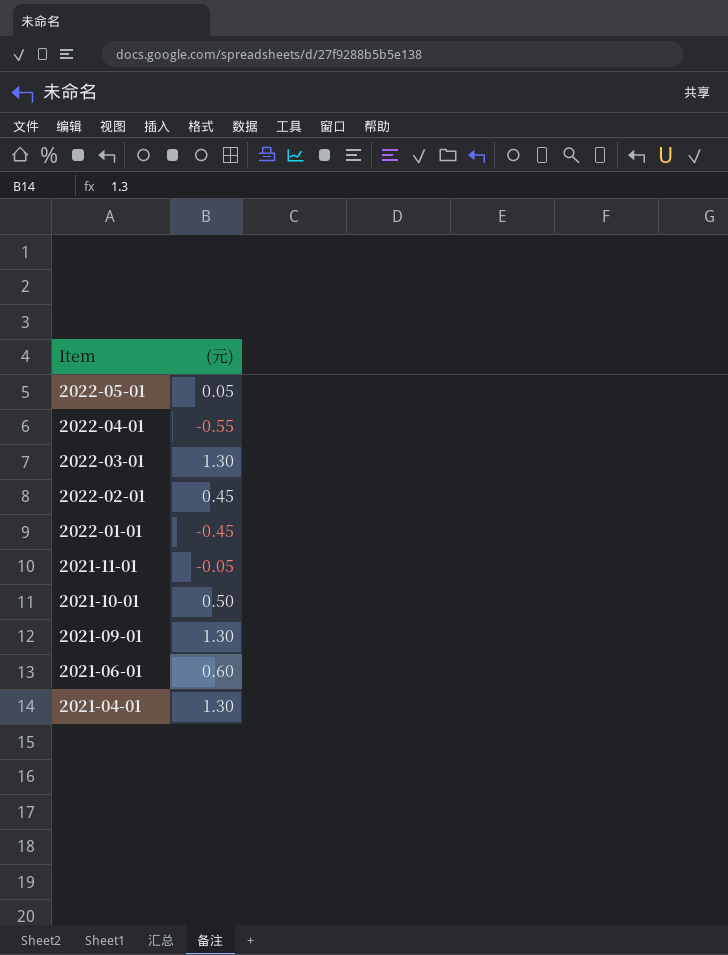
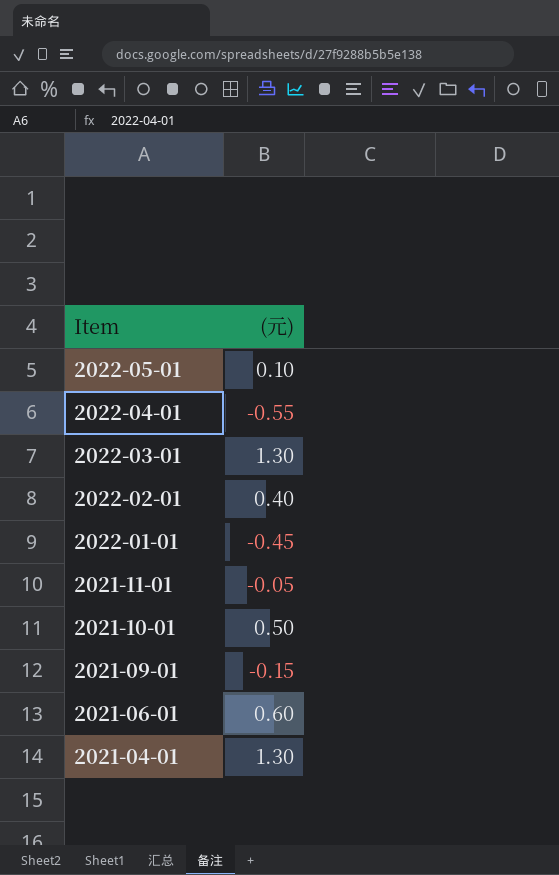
2022-05-01 | (元): 0.05 -> 0.10
2022-02-01 | (元): 0.45 -> 0.40
2021-09-01 | (元): 1.30 -> -0.15

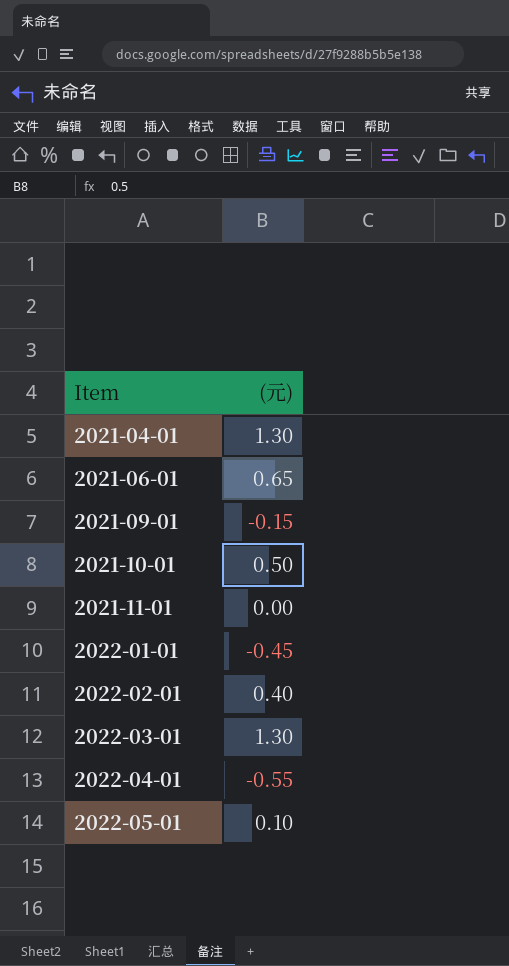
row order: Item descending -> Item ascending
2021-06-01 | (元): 0.60 -> 0.65
2021-11-01 | (元): -0.05 -> 0.00

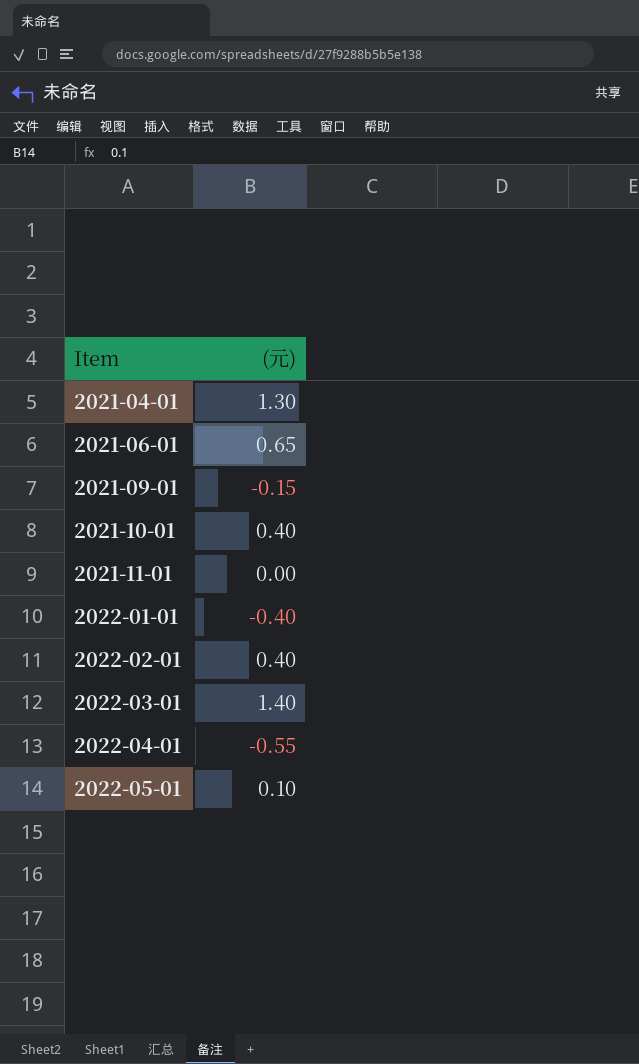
2021-10-01 | (元): 0.50 -> 0.40
2022-01-01 | (元): -0.45 -> -0.40
2022-03-01 | (元): 1.30 -> 1.40

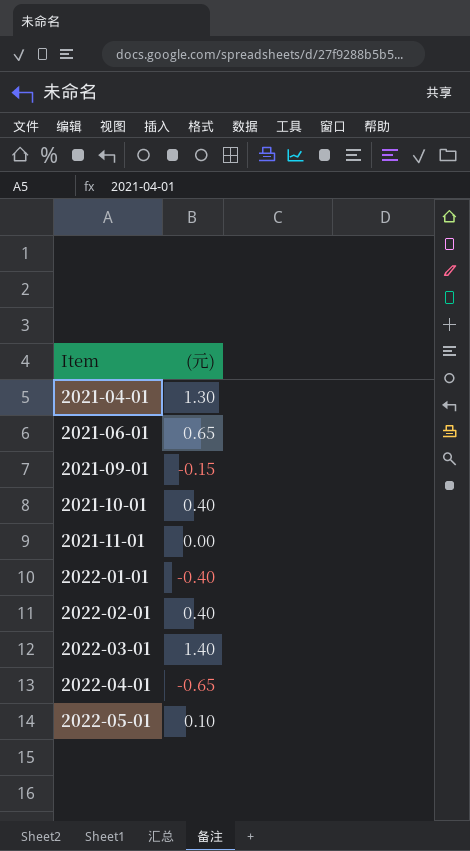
2022-04-01 | (元): -0.55 -> -0.65

